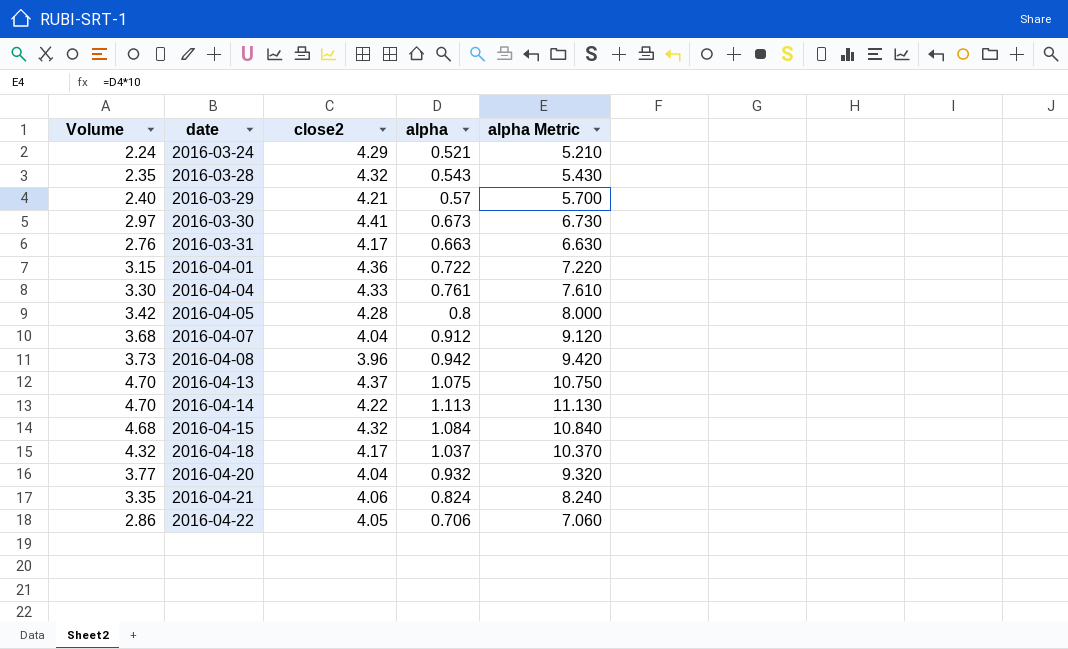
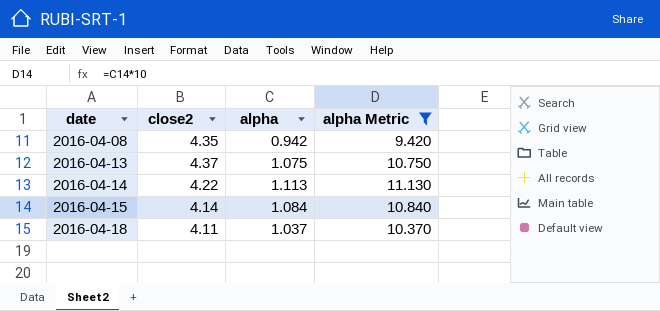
filter: none -> alpha Metric >= 9.420
column Volume | formula: [close2] * [alpha] -> none
2016-04-08 | close2: 3.96 -> 4.35
2016-04-15 | close2: 4.32 -> 4.14
2016-04-18 | close2: 4.17 -> 4.11

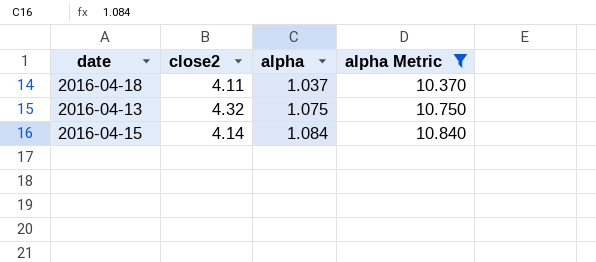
row order: date ascending -> alpha ascending
row 2016-04-08: 4.35 | 0.942 | 9.420 -> none
row 2016-04-14: 4.22 | 1.113 | 11.130 -> none
2016-04-13 | close2: 4.37 -> 4.32

